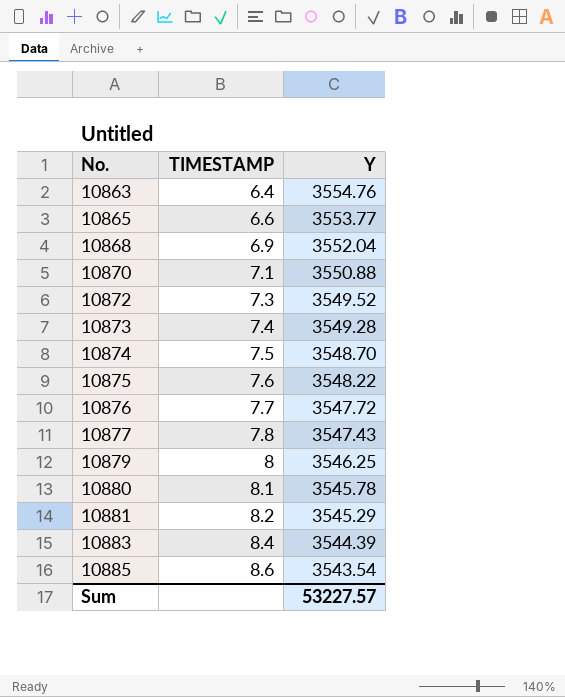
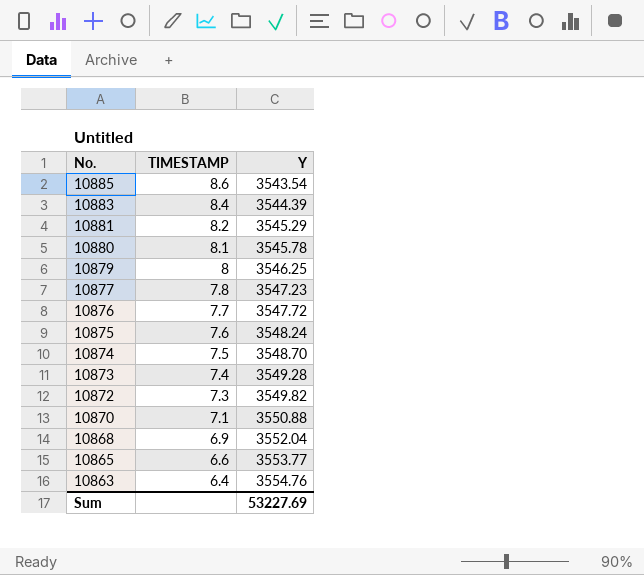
row order: No. ascending -> No. descending
10877 | Y: 3547.43 -> 3547.23
10875 | Y: 3548.22 -> 3548.24
10872 | Y: 3549.52 -> 3549.82
Sum | Y: 53227.57 -> 53227.69

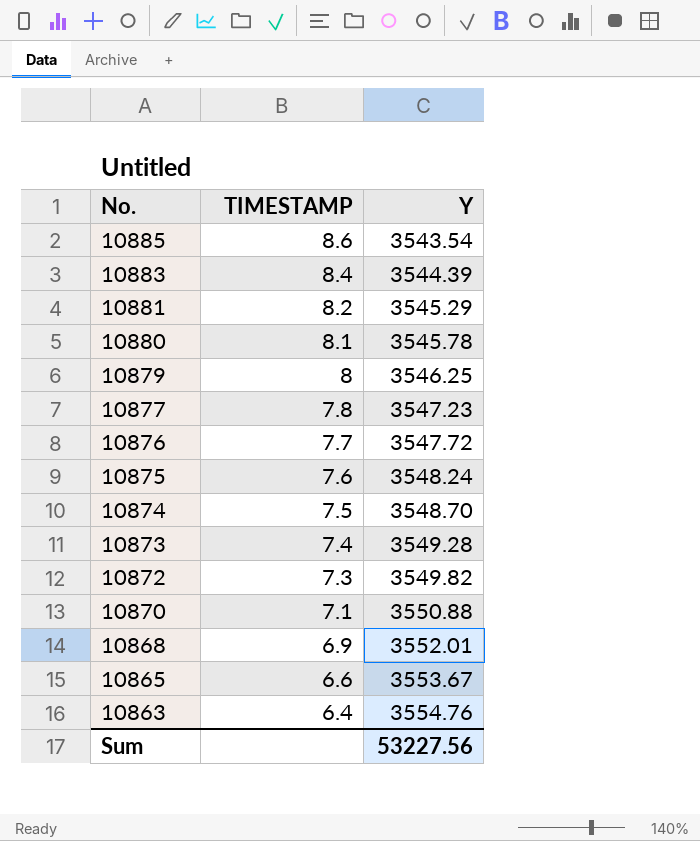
10868 | Y: 3552.04 -> 3552.01
10865 | Y: 3553.77 -> 3553.67
Sum | Y: 53227.69 -> 53227.56

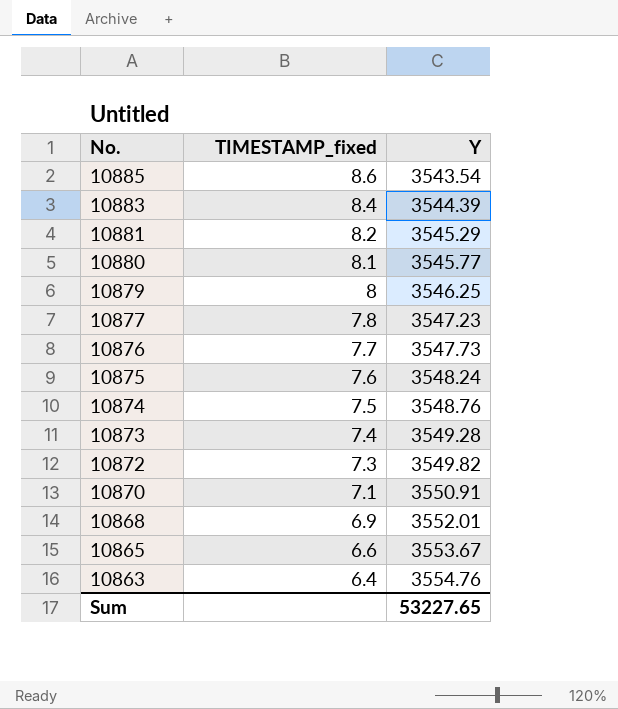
column name: TIMESTAMP -> TIMESTAMP_fixed
10880 | Y: 3545.78 -> 3545.77
10876 | Y: 3547.72 -> 3547.73
10874 | Y: 3548.70 -> 3548.76
10870 | Y: 3550.88 -> 3550.91
Sum | Y: 53227.56 -> 53227.65

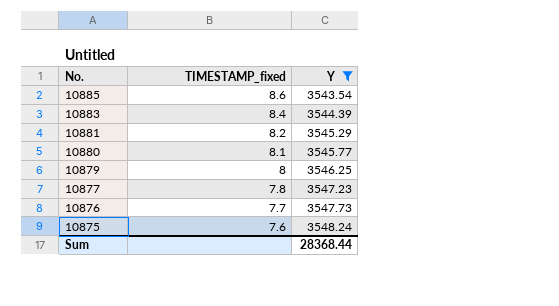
filter: none -> Y <= 3548.24
Sum | Y: 53227.65 -> 28368.44

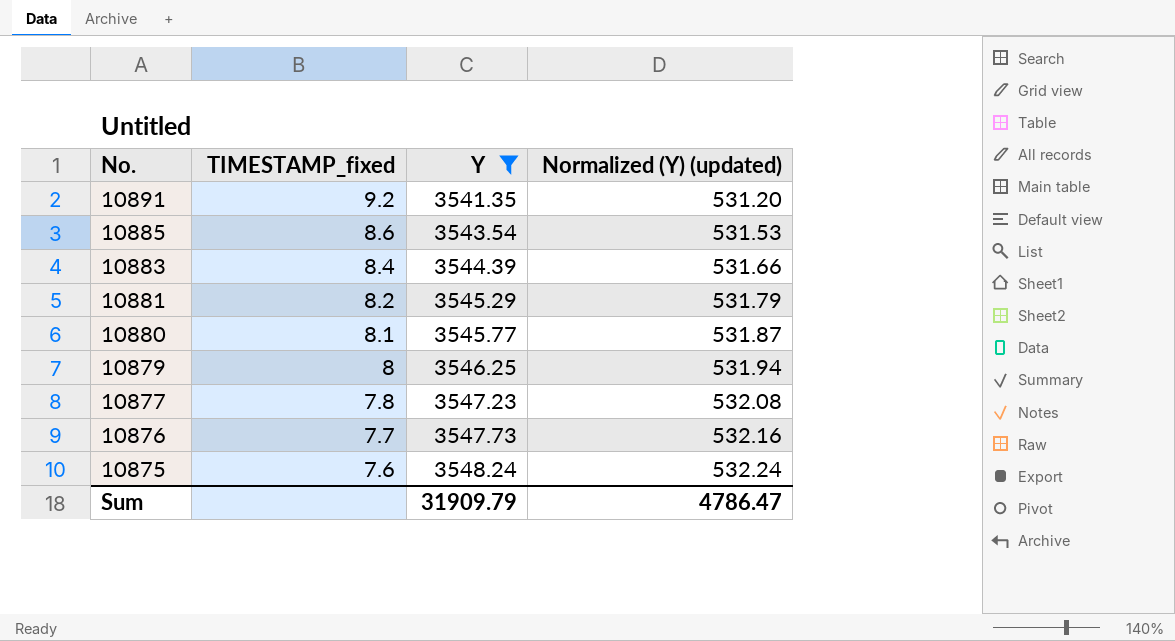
column Normalized (Y) (updated) | formula: none -> [Y] * 0.15
row 10891: none -> 9.2 | 3541.35 | 531.20
Sum | Y: 28368.44 -> 31909.79

